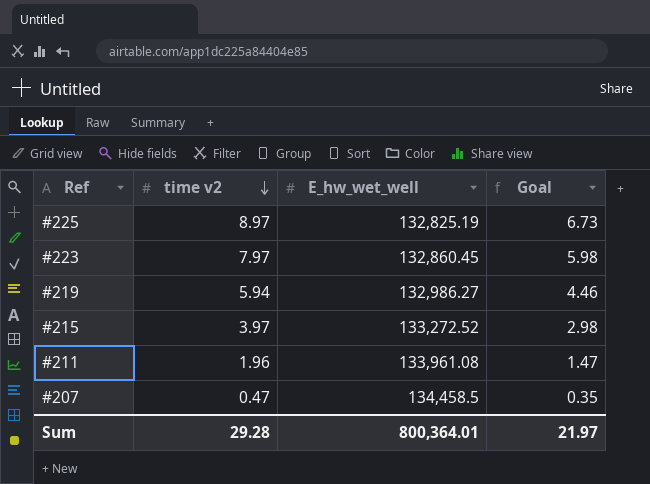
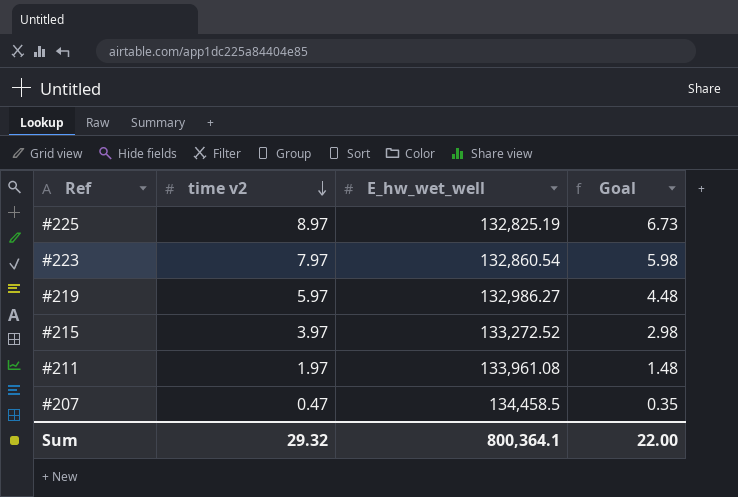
#223 | E_hw_wet_well: 132,860.45 -> 132,860.54
#219 | time v2: 5.94 -> 5.97
#219 | Goal: 4.46 -> 4.48
#211 | time v2: 1.96 -> 1.97
#211 | Goal: 1.47 -> 1.48
Sum | time v2: 29.28 -> 29.32
Sum | E_hw_wet_well: 800,364.01 -> 800,364.1
Sum | Goal: 21.97 -> 22.00

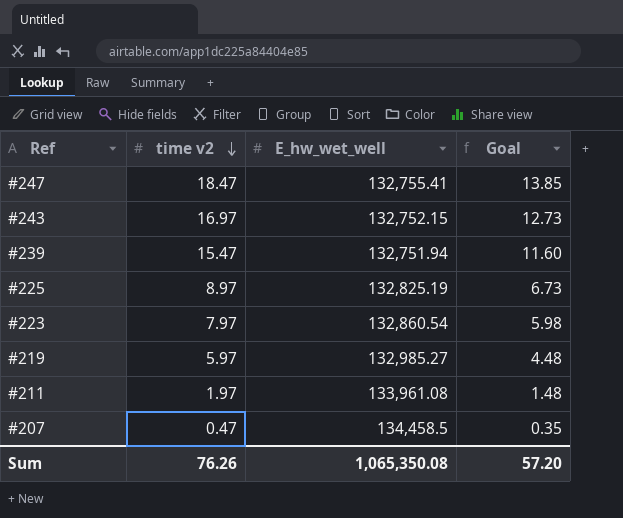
row #215: 3.97 | 133,272.52 | 2.98 -> none
row #247: none -> 18.47 | 132,755.41 | 13.85
row #243: none -> 16.97 | 132,752.15 | 12.73
row #239: none -> 15.47 | 132,751.94 | 11.60
#219 | E_hw_wet_well: 132,986.27 -> 132,985.27
Sum | time v2: 29.32 -> 76.26
Sum | E_hw_wet_well: 800,364.1 -> 1,065,350.08
Sum | Goal: 22.00 -> 57.20

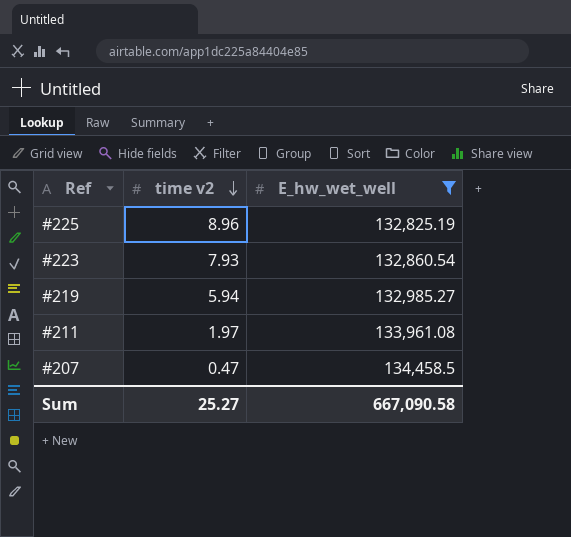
filter: none -> E_hw_wet_well >= 132,825.19
column Goal | formula: [time v2] * 0.75 -> none
#225 | time v2: 8.97 -> 8.96
#223 | time v2: 7.97 -> 7.93
#219 | time v2: 5.97 -> 5.94
Sum | time v2: 76.26 -> 25.27
Sum | E_hw_wet_well: 1,065,350.08 -> 667,090.58

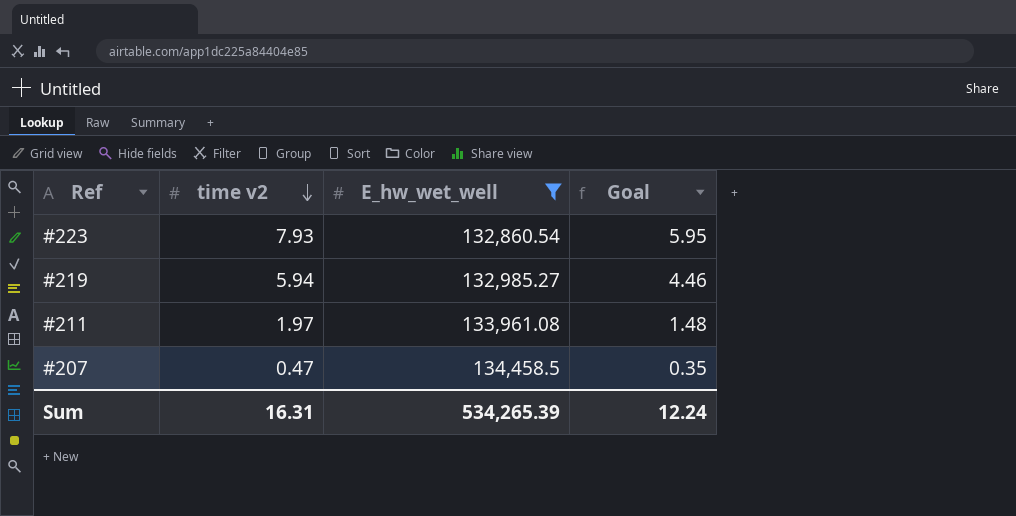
column Goal | formula: none -> [time v2] * 0.75
row #225: 8.96 | 132,825.19 -> none
Sum | time v2: 25.27 -> 16.31
Sum | E_hw_wet_well: 667,090.58 -> 534,265.39

